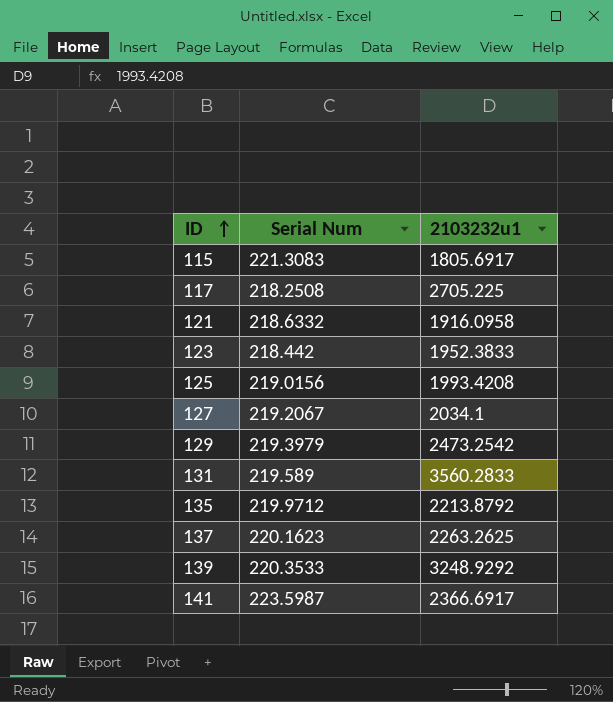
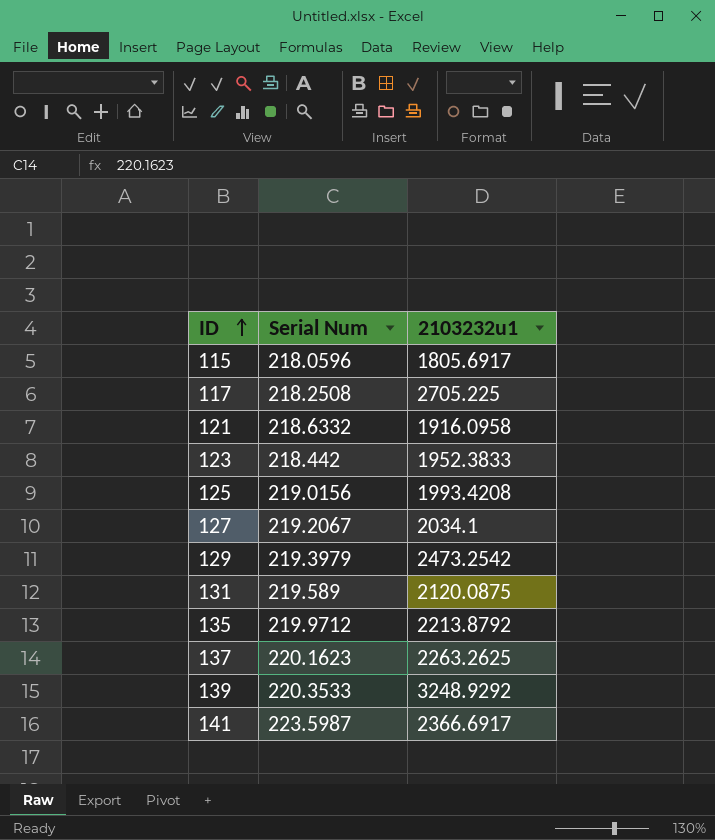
115 | Serial Num: 221.3083 -> 218.0596
131 | 2103232u1: 3560.2833 -> 2120.0875

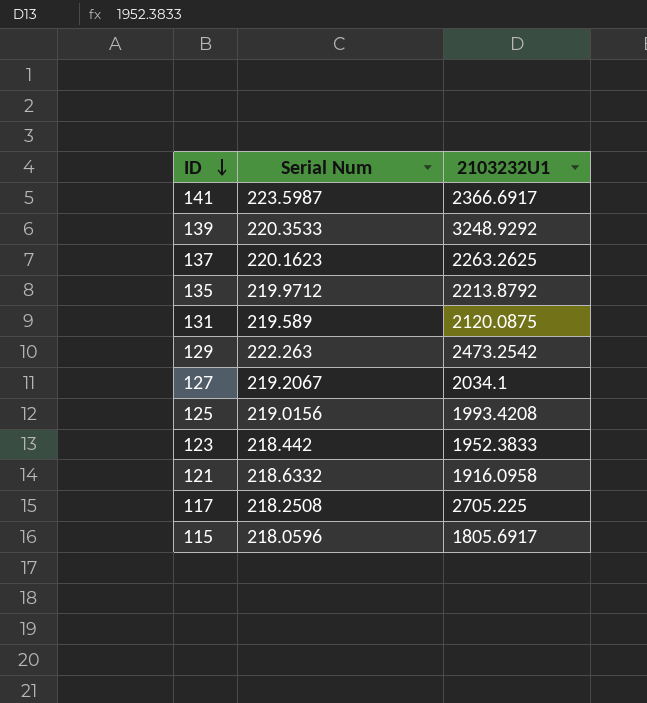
row order: ID ascending -> ID descending
column name: 2103232u1 -> 2103232U1
129 | Serial Num: 219.3979 -> 222.263

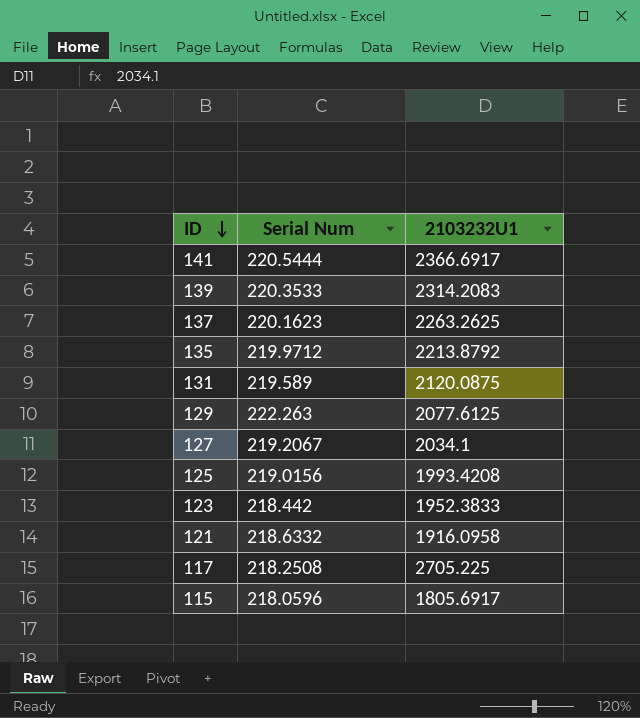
141 | Serial Num: 223.5987 -> 220.5444
139 | 2103232U1: 3248.9292 -> 2314.2083
129 | 2103232U1: 2473.2542 -> 2077.6125

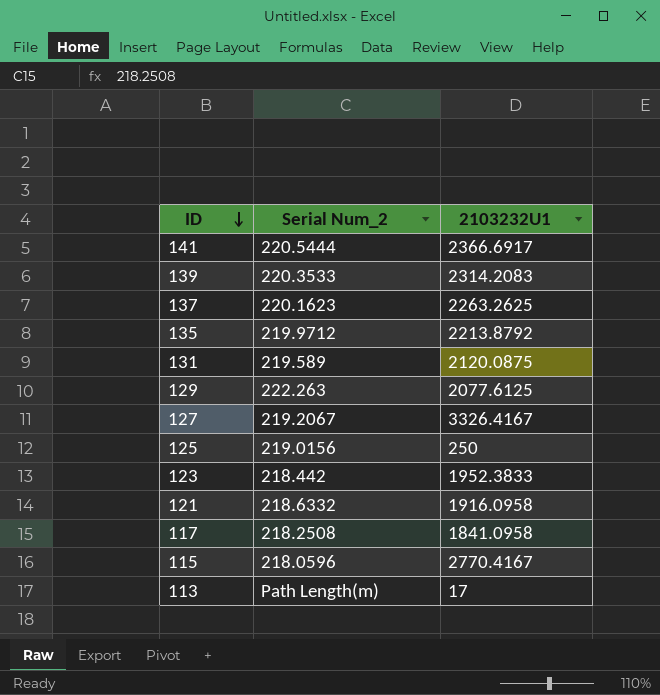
column name: Serial Num -> Serial Num_2
127 | 2103232U1: 2034.1 -> 3326.4167
125 | 2103232U1: 1993.4208 -> 250
117 | 2103232U1: 2705.225 -> 1841.0958
115 | 2103232U1: 1805.6917 -> 2770.4167
row 113: none -> Path Length(m) | 17

